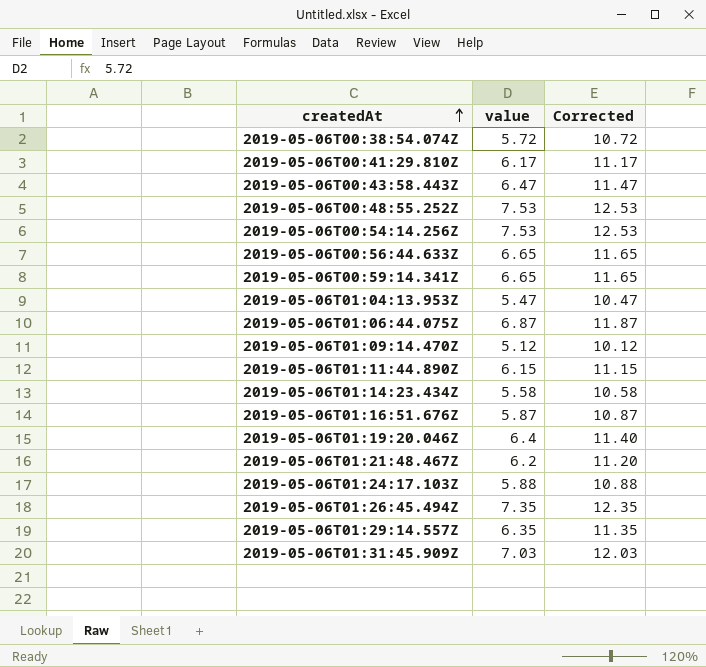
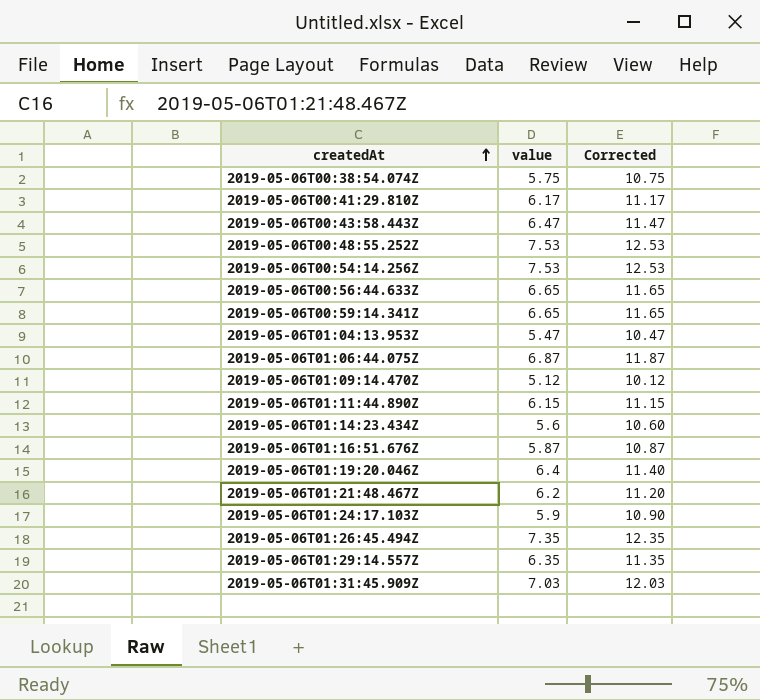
2019-05-06T00:38:54.074Z | value: 5.72 -> 5.75
2019-05-06T00:38:54.074Z | Corrected: 10.72 -> 10.75
2019-05-06T01:14:23.434Z | value: 5.58 -> 5.6
2019-05-06T01:14:23.434Z | Corrected: 10.58 -> 10.60
2019-05-06T01:24:17.103Z | value: 5.88 -> 5.9
2019-05-06T01:24:17.103Z | Corrected: 10.88 -> 10.90

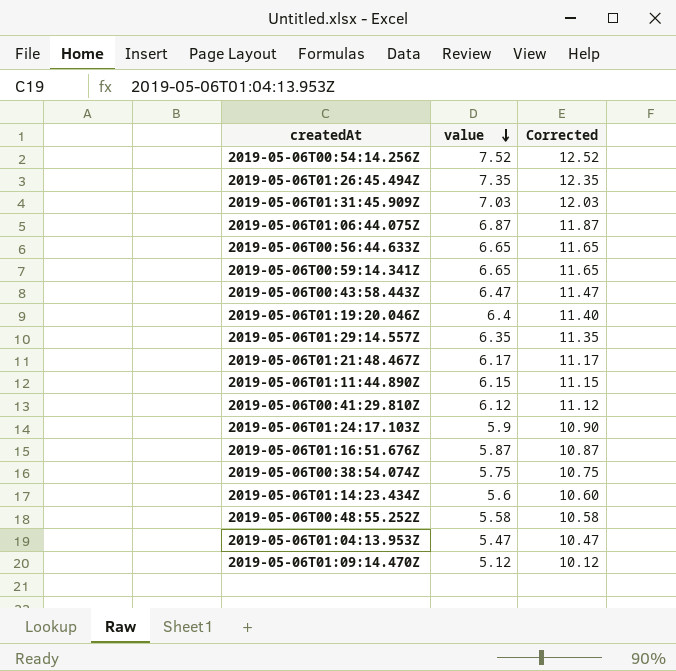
row order: createdAt ascending -> value descending
2019-05-06T00:54:14.256Z | value: 7.53 -> 7.52
2019-05-06T00:54:14.256Z | Corrected: 12.53 -> 12.52
2019-05-06T01:21:48.467Z | value: 6.2 -> 6.17
2019-05-06T01:21:48.467Z | Corrected: 11.20 -> 11.17
2019-05-06T00:41:29.810Z | value: 6.17 -> 6.12
2019-05-06T00:41:29.810Z | Corrected: 11.17 -> 11.12
2019-05-06T00:48:55.252Z | value: 7.53 -> 5.58
2019-05-06T00:48:55.252Z | Corrected: 12.53 -> 10.58

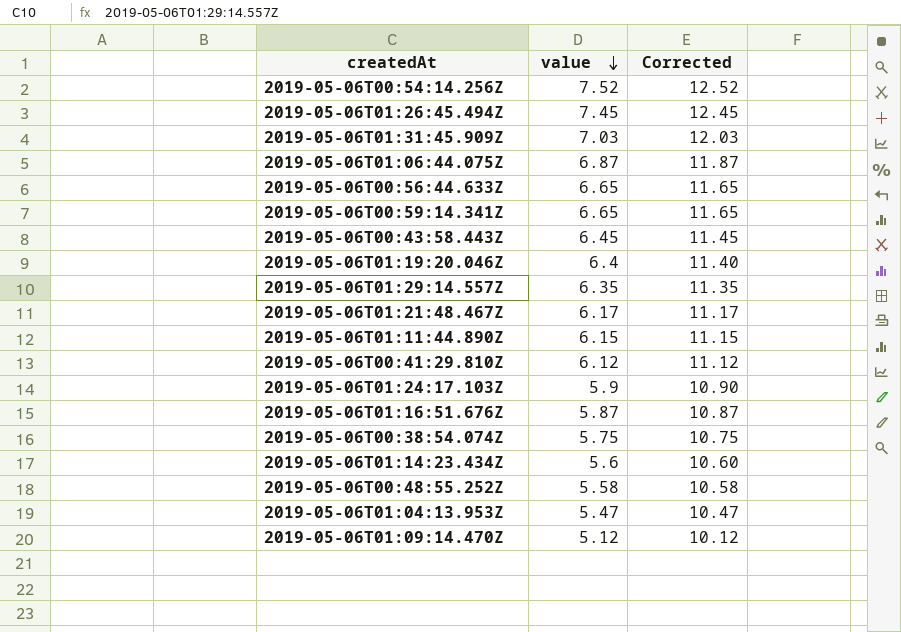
2019-05-06T01:26:45.494Z | value: 7.35 -> 7.45
2019-05-06T01:26:45.494Z | Corrected: 12.35 -> 12.45
2019-05-06T00:43:58.443Z | value: 6.47 -> 6.45
2019-05-06T00:43:58.443Z | Corrected: 11.47 -> 11.45

